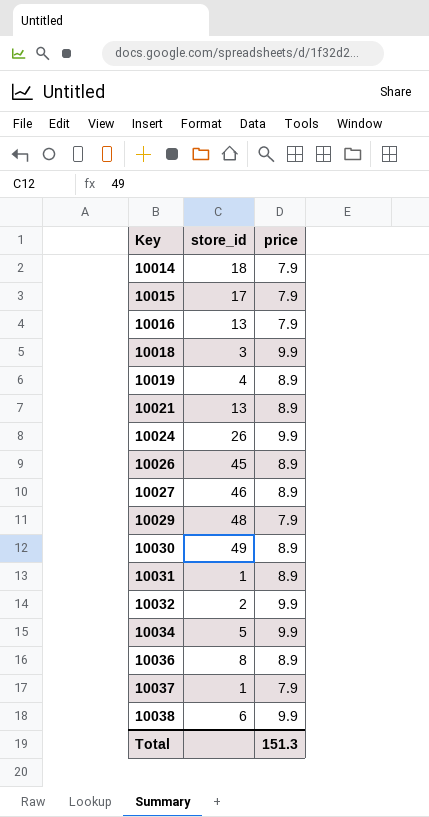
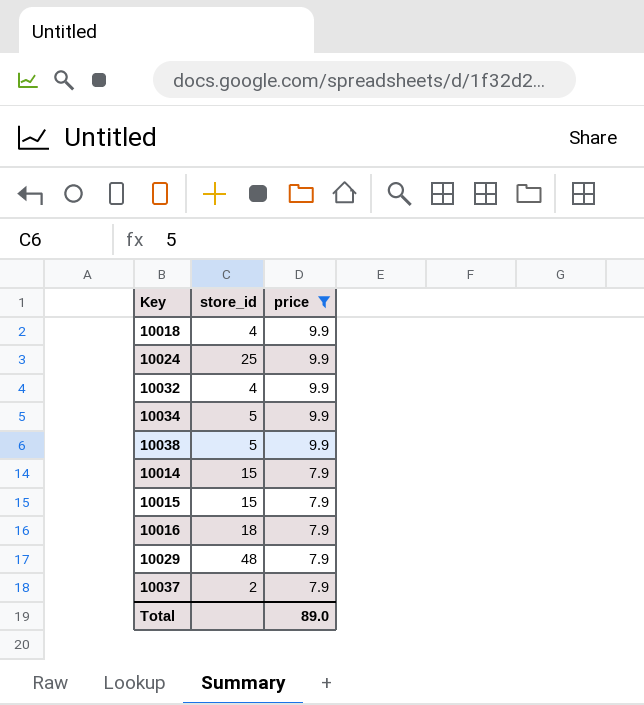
filter: none -> price != 8.9
row order: Key ascending -> price descending
10018 | store_id: 3 -> 4
10024 | store_id: 26 -> 25
10032 | store_id: 2 -> 4
10038 | store_id: 6 -> 5
10014 | store_id: 18 -> 15
10015 | store_id: 17 -> 15
10016 | store_id: 13 -> 18
10037 | store_id: 1 -> 2
Total | price: 151.3 -> 89.0

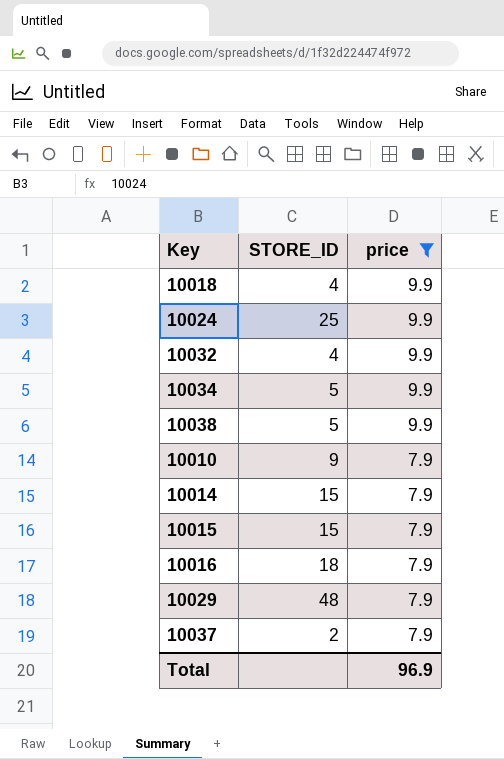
column name: store_id -> STORE_ID
row 10010: none -> 9 | 7.9
Total | price: 89.0 -> 96.9

